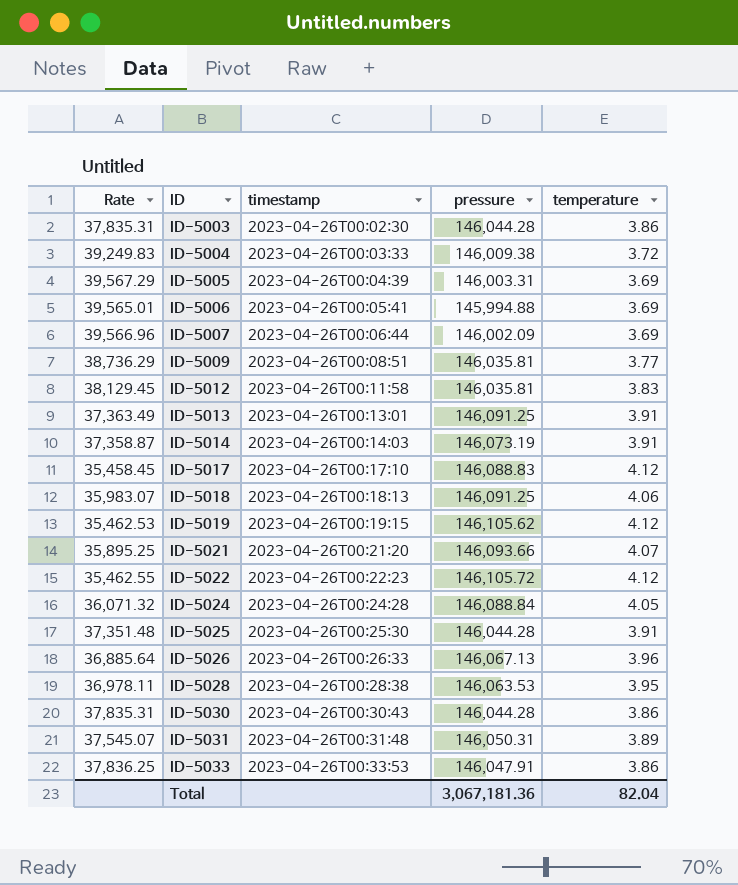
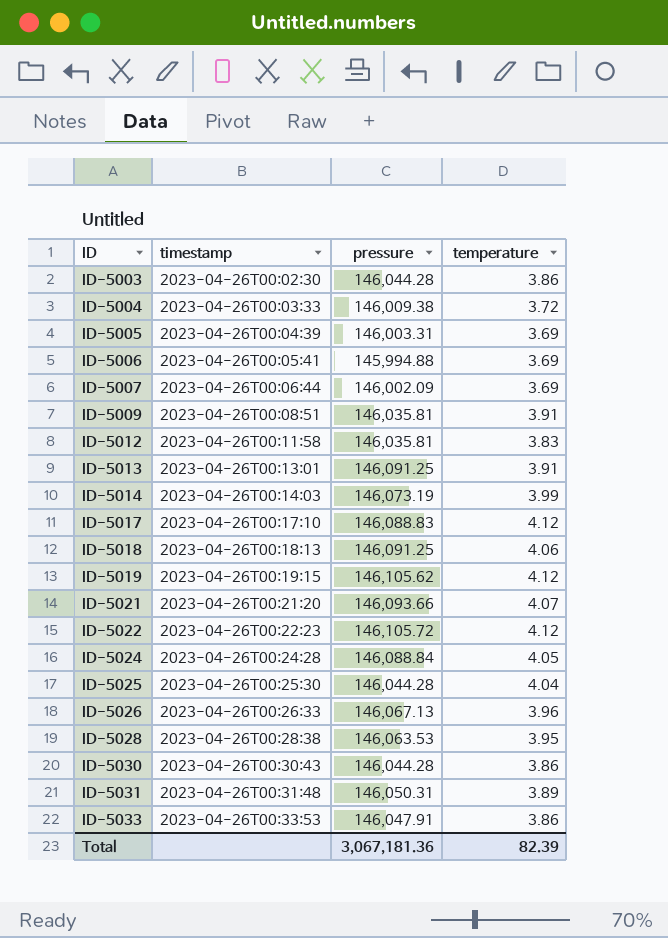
column Rate | formula: [pressure] / [temperature] -> none
ID-5009 | temperature: 3.77 -> 3.91
ID-5014 | temperature: 3.91 -> 3.99
ID-5025 | temperature: 3.91 -> 4.04
Total | temperature: 82.04 -> 82.39

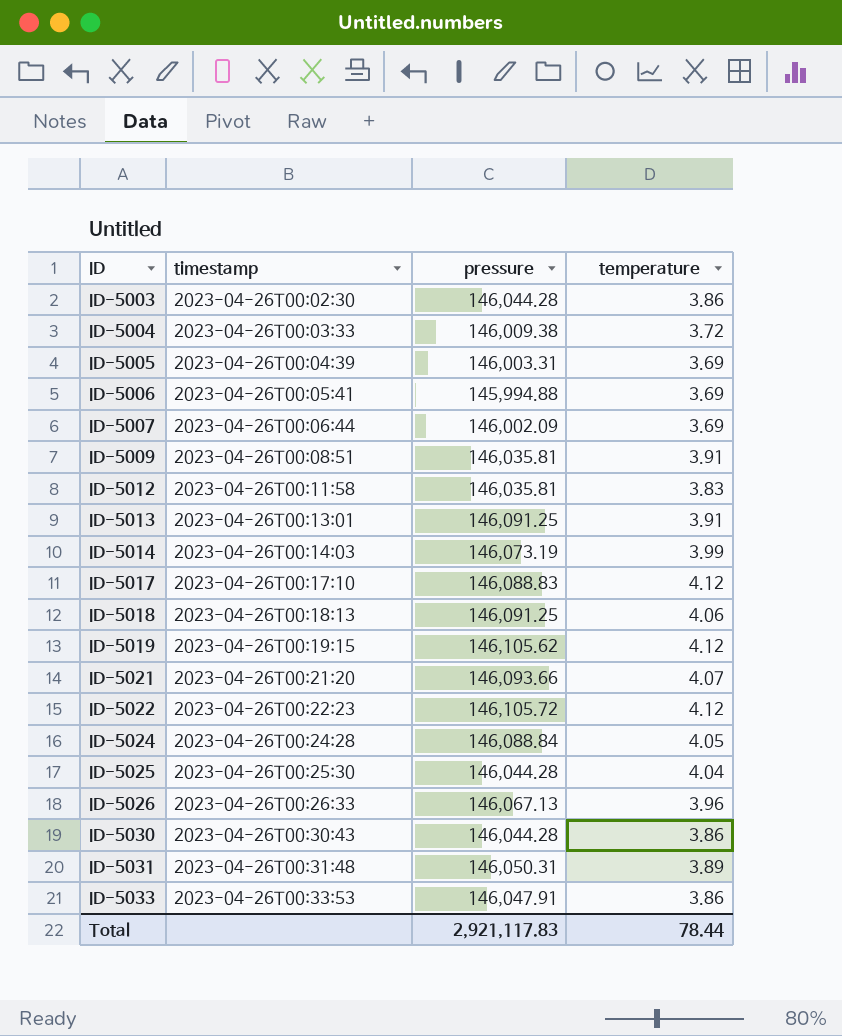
row ID-5028: 2023-04-26T00:28:38 | 146,063.53 | 3.95 -> none
Total | pressure: 3,067,181.36 -> 2,921,117.83
Total | temperature: 82.39 -> 78.44

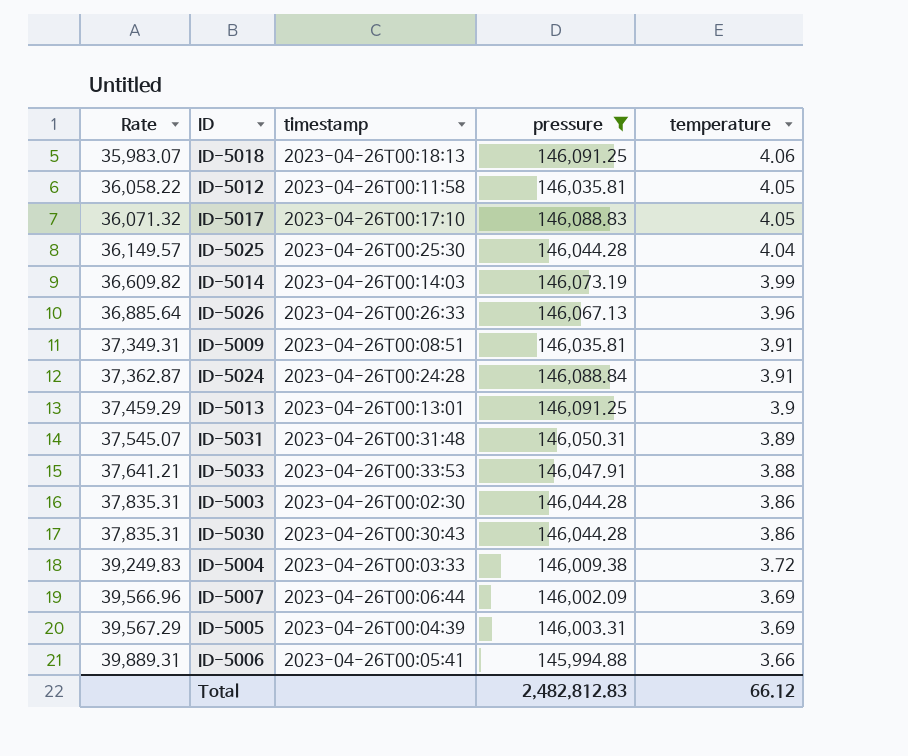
filter: none -> pressure <= 146,091.25
row order: ID ascending -> Rate ascending
column Rate | formula: none -> [pressure] / [temperature]
ID-5012 | temperature: 3.83 -> 4.05
ID-5017 | temperature: 4.12 -> 4.05
ID-5024 | temperature: 4.05 -> 3.91
ID-5013 | temperature: 3.91 -> 3.9
ID-5033 | temperature: 3.86 -> 3.88
ID-5006 | temperature: 3.69 -> 3.66
Total | pressure: 2,921,117.83 -> 2,482,812.83
Total | temperature: 78.44 -> 66.12

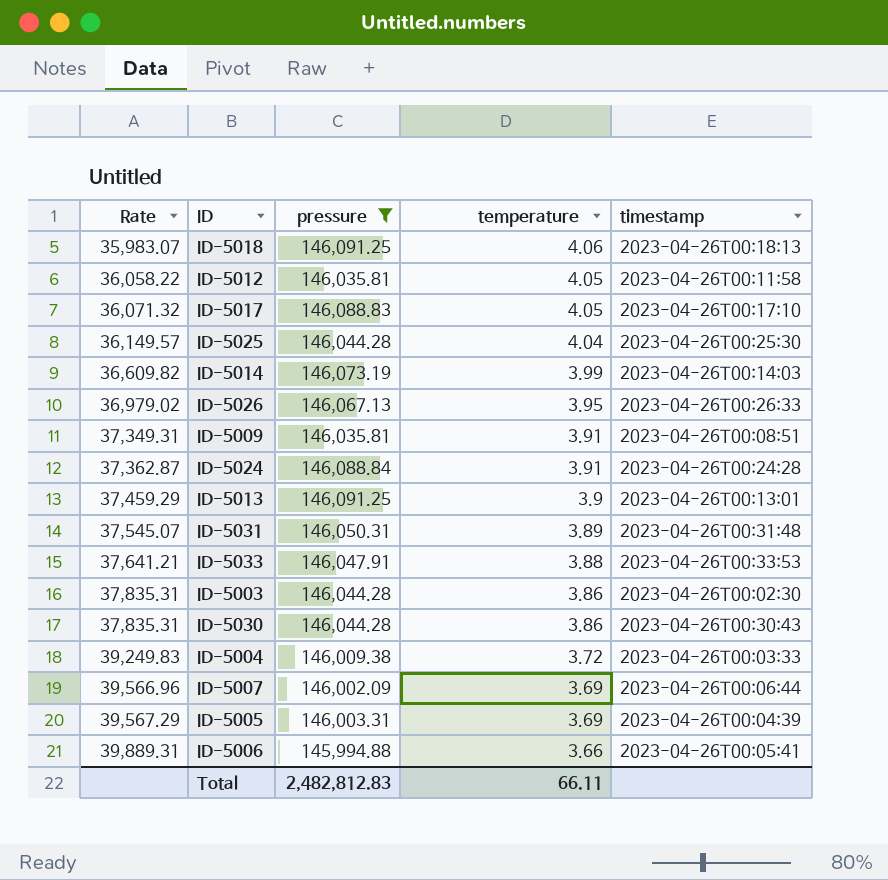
column timestamp | position: 3 -> 5
ID-5026 | Rate: 36,885.64 -> 36,979.02
ID-5026 | temperature: 3.96 -> 3.95
Total | temperature: 66.12 -> 66.11

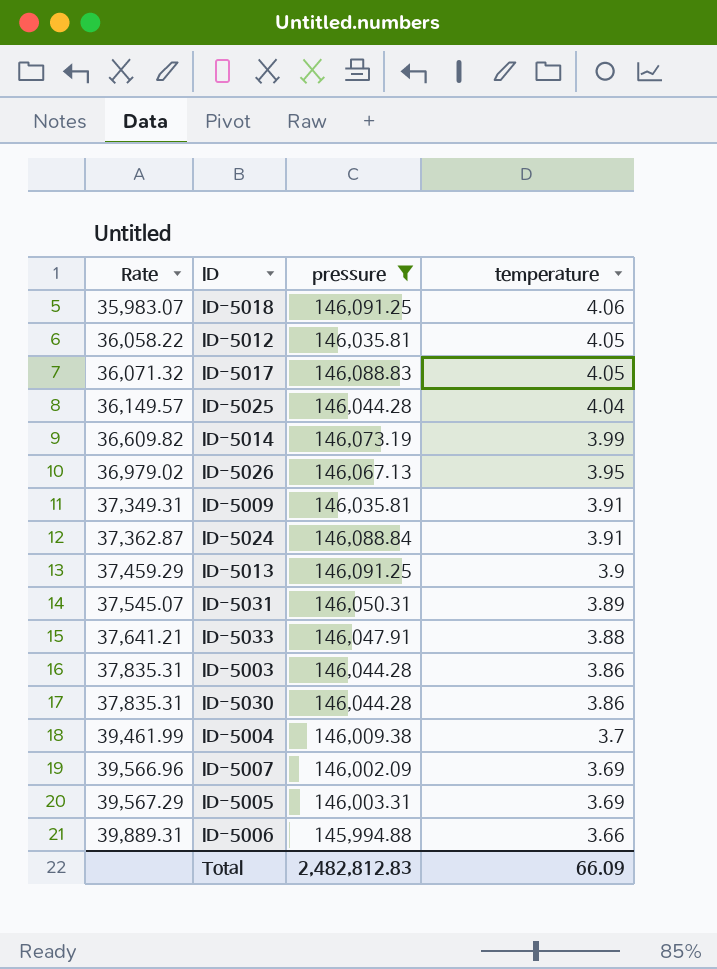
column timestamp | position: 5 -> none
ID-5004 | Rate: 39,249.83 -> 39,461.99
ID-5004 | temperature: 3.72 -> 3.7
Total | temperature: 66.11 -> 66.09

